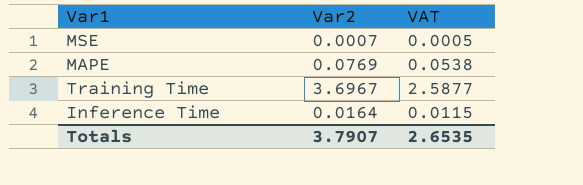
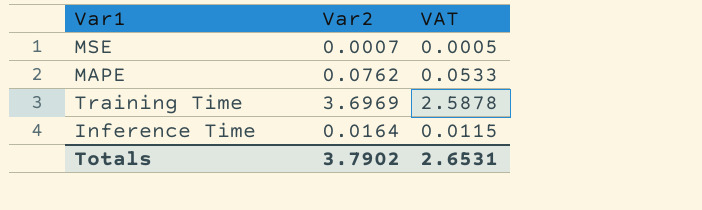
MAPE | Var2: 0.0769 -> 0.0762
MAPE | VAT: 0.0538 -> 0.0533
Training Time | Var2: 3.6967 -> 3.6969
Training Time | VAT: 2.5877 -> 2.5878
Totals | Var2: 3.7907 -> 3.7902
Totals | VAT: 2.6535 -> 2.6531

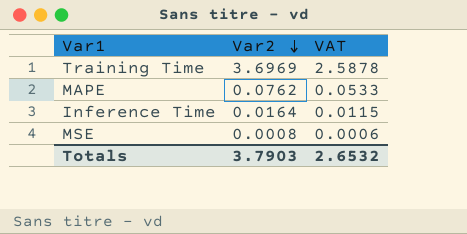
row order: none -> Var2 descending
MSE | Var2: 0.0007 -> 0.0008
MSE | VAT: 0.0005 -> 0.0006
Totals | Var2: 3.7902 -> 3.7903
Totals | VAT: 2.6531 -> 2.6532

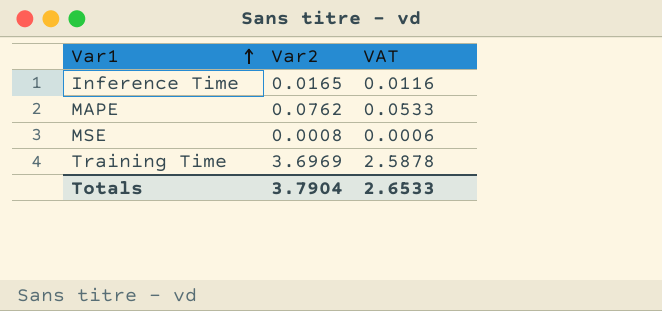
row order: Var2 descending -> Var1 ascending
Inference Time | Var2: 0.0164 -> 0.0165
Inference Time | VAT: 0.0115 -> 0.0116
Totals | Var2: 3.7903 -> 3.7904
Totals | VAT: 2.6532 -> 2.6533

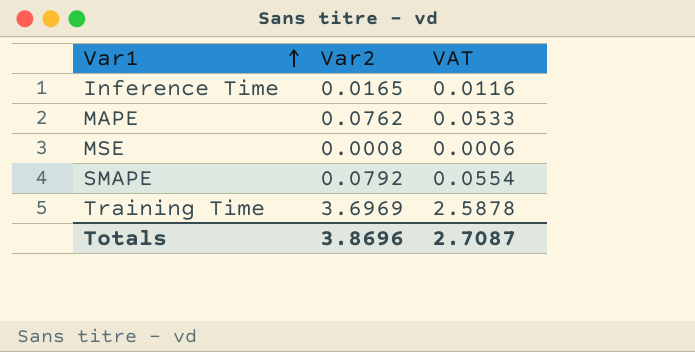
row SMAPE: none -> 0.0792 | 0.0554
Totals | Var2: 3.7904 -> 3.8696
Totals | VAT: 2.6533 -> 2.7087

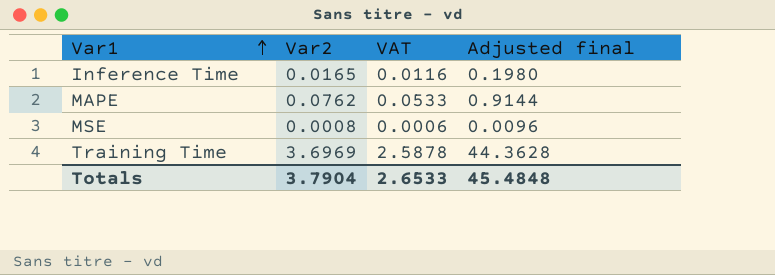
column Adjusted final | formula: none -> [Var2] * 12
row SMAPE: 0.0792 | 0.0554 -> none
Totals | Var2: 3.8696 -> 3.7904
Totals | VAT: 2.7087 -> 2.6533

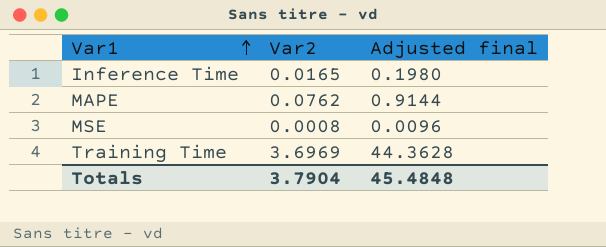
column VAT | formula: [Var2] * 0.7 -> none

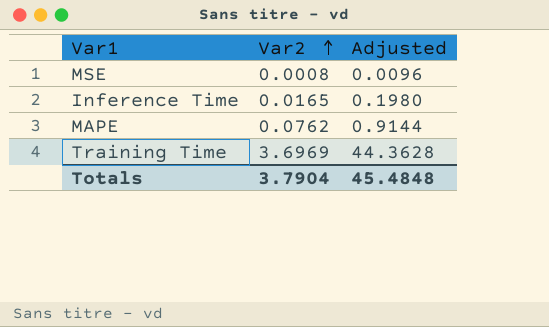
row order: Var1 ascending -> Var2 ascending
column name: Adjusted final -> Adjusted

